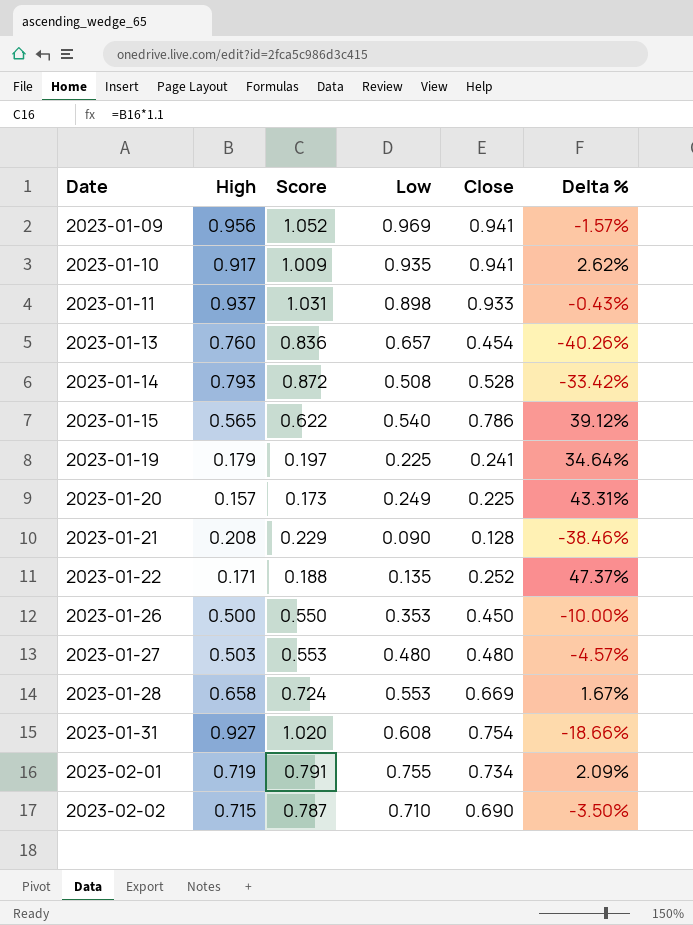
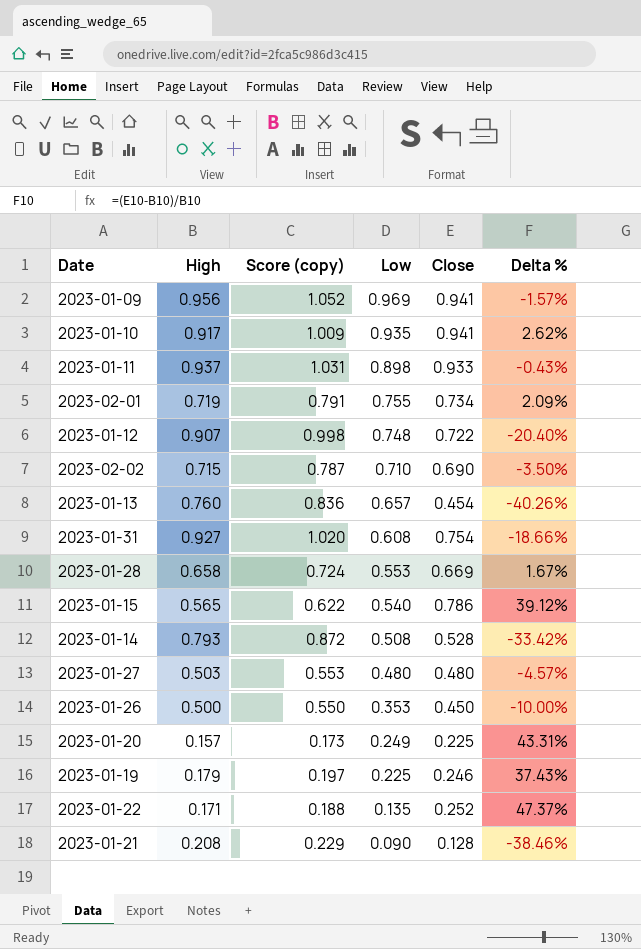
row order: Date ascending -> Low descending
column name: Score -> Score (copy)
row 2023-01-12: none -> 0.907 | 0.998 | 0.748 | 0.722 | -20.40%
2023-01-19 | Close: 0.241 -> 0.246
2023-01-19 | Delta %: 34.64% -> 37.43%

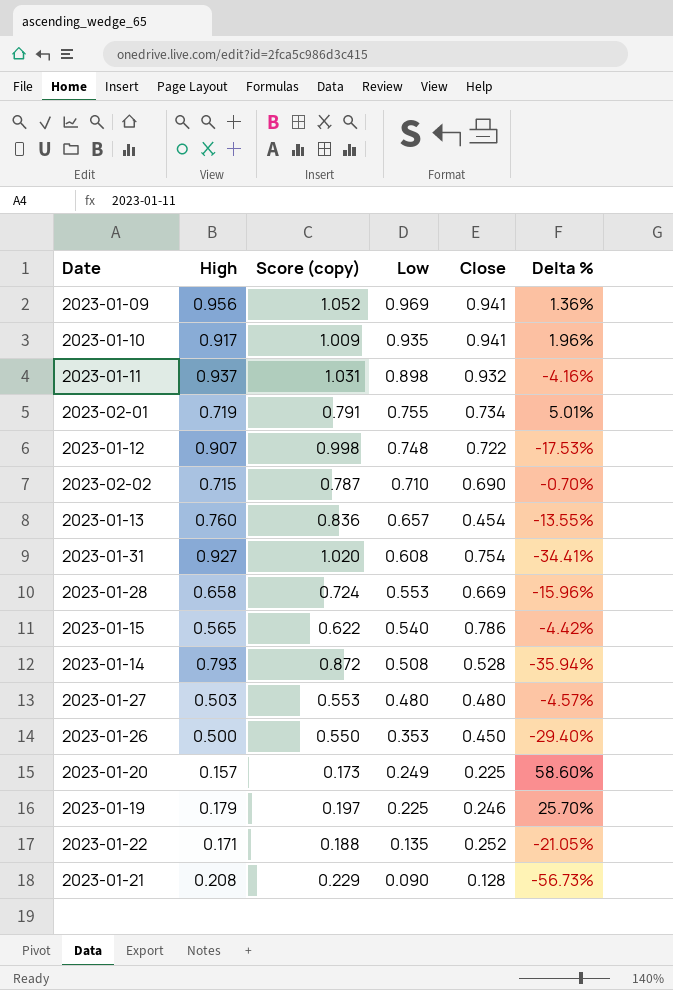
column Delta % | formula: ([Close] - [High]) / [High] -> ([Low] - [High]) / [High]
2023-01-11 | Close: 0.933 -> 0.932

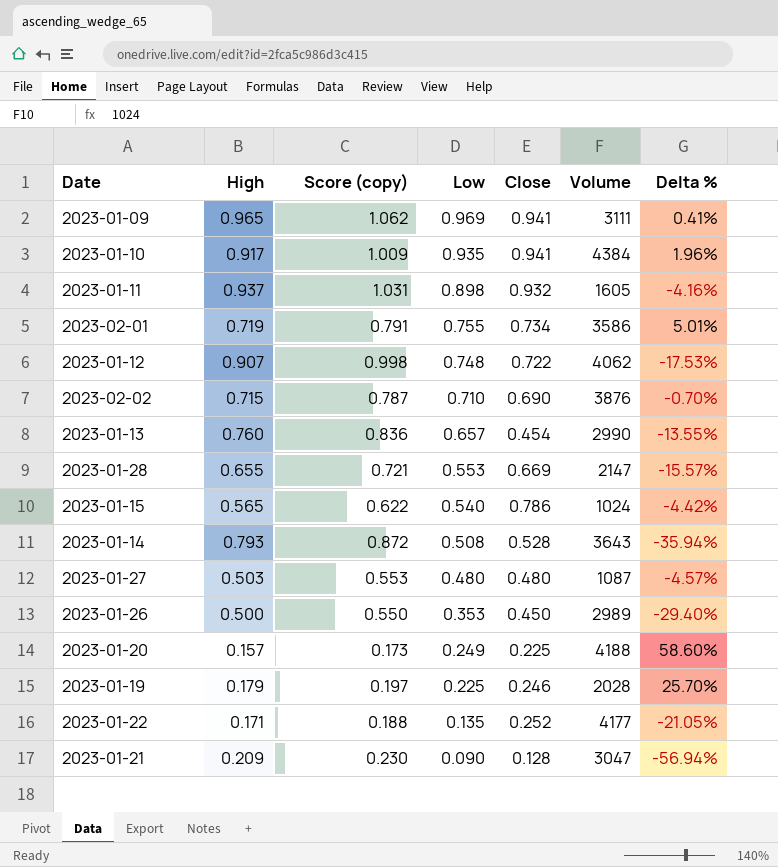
column Volume | position: none -> 6
row 2023-01-31: 0.927 | 1.020 | 0.608 | 0.754 | -34.41% -> none
2023-01-09 | High: 0.956 -> 0.965
2023-01-09 | Score (copy): 1.052 -> 1.062
2023-01-09 | Delta %: 1.36% -> 0.41%
2023-01-28 | High: 0.658 -> 0.655
2023-01-28 | Score (copy): 0.724 -> 0.721
2023-01-28 | Delta %: -15.96% -> -15.57%
2023-01-21 | High: 0.208 -> 0.209
2023-01-21 | Score (copy): 0.229 -> 0.230
2023-01-21 | Delta %: -56.73% -> -56.94%

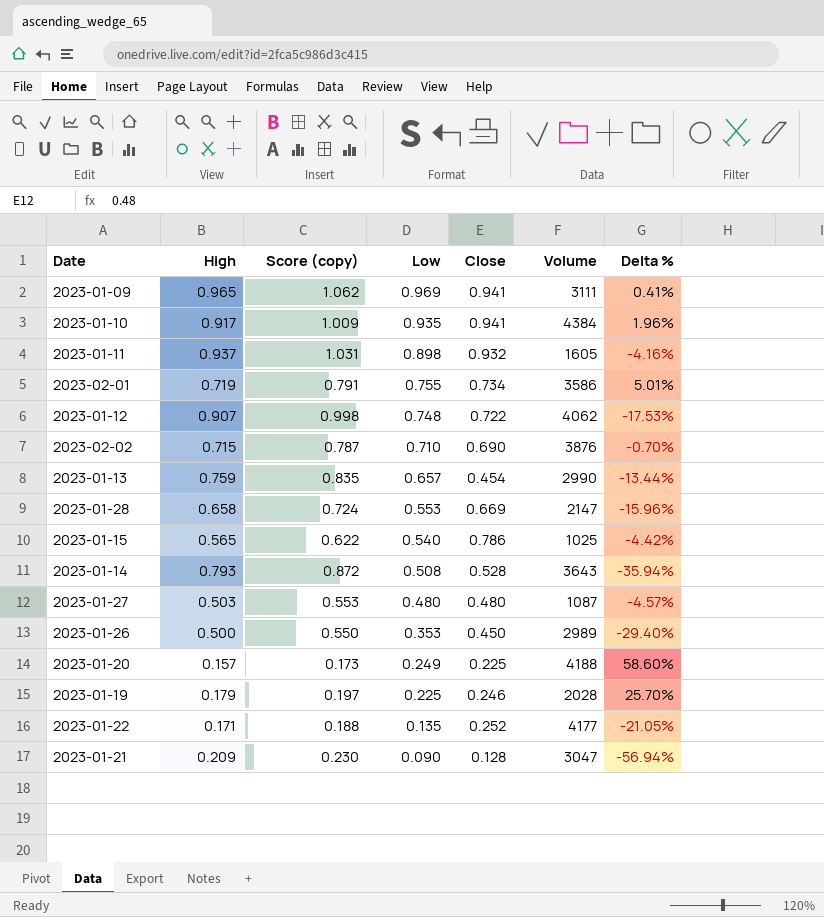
2023-01-13 | High: 0.760 -> 0.759
2023-01-13 | Score (copy): 0.836 -> 0.835
2023-01-13 | Delta %: -13.55% -> -13.44%
2023-01-28 | High: 0.655 -> 0.658
2023-01-28 | Score (copy): 0.721 -> 0.724
2023-01-28 | Delta %: -15.57% -> -15.96%
2023-01-15 | Volume: 1024 -> 1025

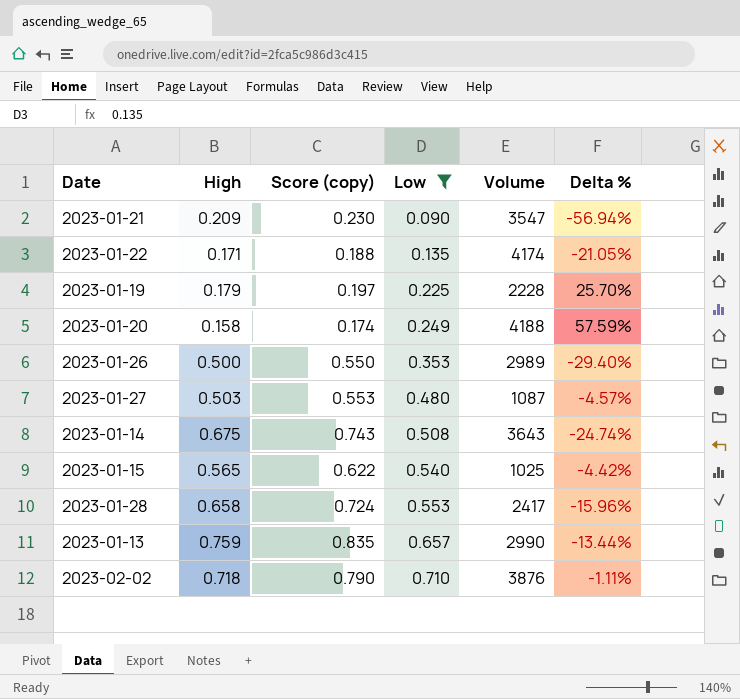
filter: none -> Low <= 0.710
row order: Low descending -> Low ascending
column Close | position: 5 -> none
2023-01-21 | Volume: 3047 -> 3547
2023-01-22 | Volume: 4177 -> 4174
2023-01-19 | Volume: 2028 -> 2228
2023-01-20 | High: 0.157 -> 0.158
2023-01-20 | Score (copy): 0.173 -> 0.174
2023-01-20 | Delta %: 58.60% -> 57.59%
2023-01-14 | High: 0.793 -> 0.675
2023-01-14 | Score (copy): 0.872 -> 0.743
2023-01-14 | Delta %: -35.94% -> -24.74%
2023-01-28 | Volume: 2147 -> 2417
2023-02-02 | High: 0.715 -> 0.718
2023-02-02 | Score (copy): 0.787 -> 0.790
2023-02-02 | Delta %: -0.70% -> -1.11%

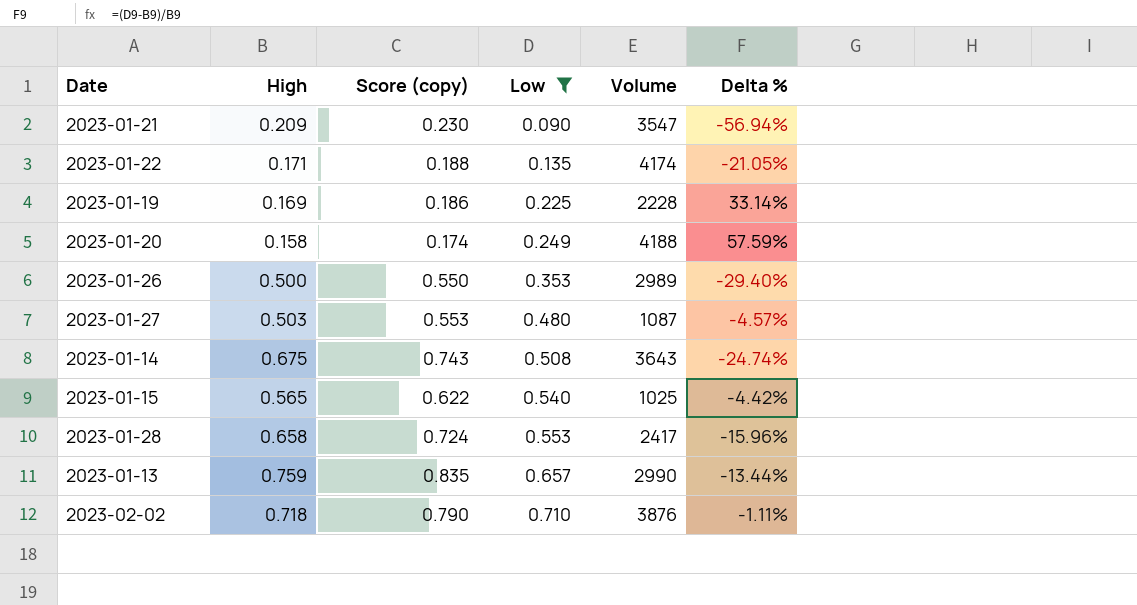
2023-01-19 | High: 0.179 -> 0.169
2023-01-19 | Score (copy): 0.197 -> 0.186
2023-01-19 | Delta %: 25.70% -> 33.14%

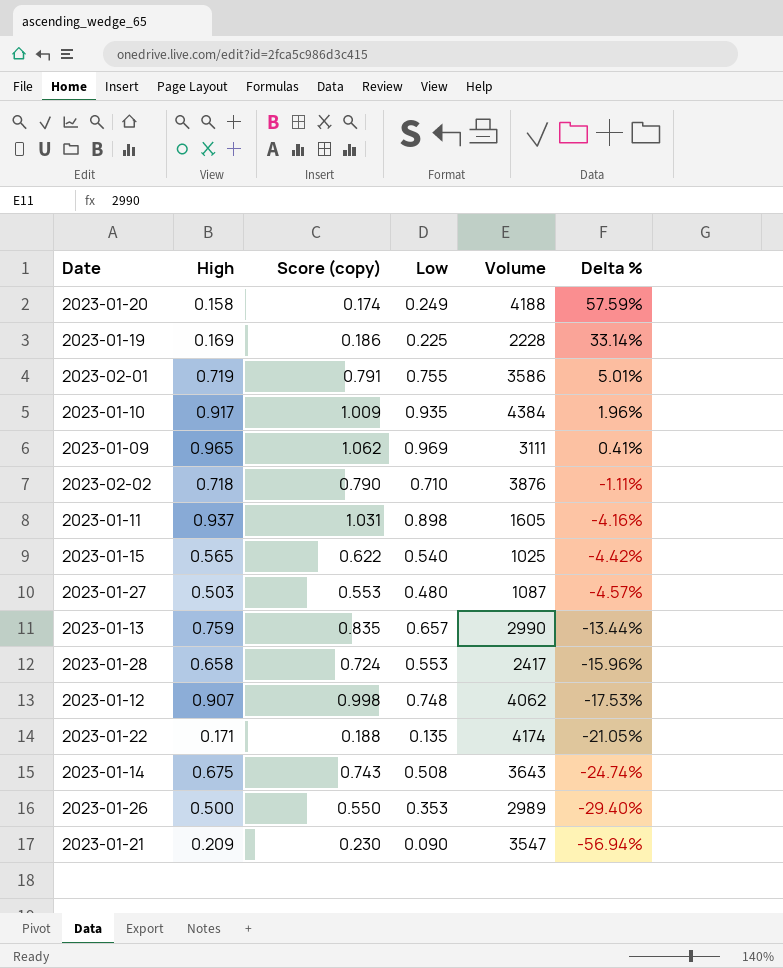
filter: Low <= 0.710 -> none
row order: Low ascending -> Delta % descending

